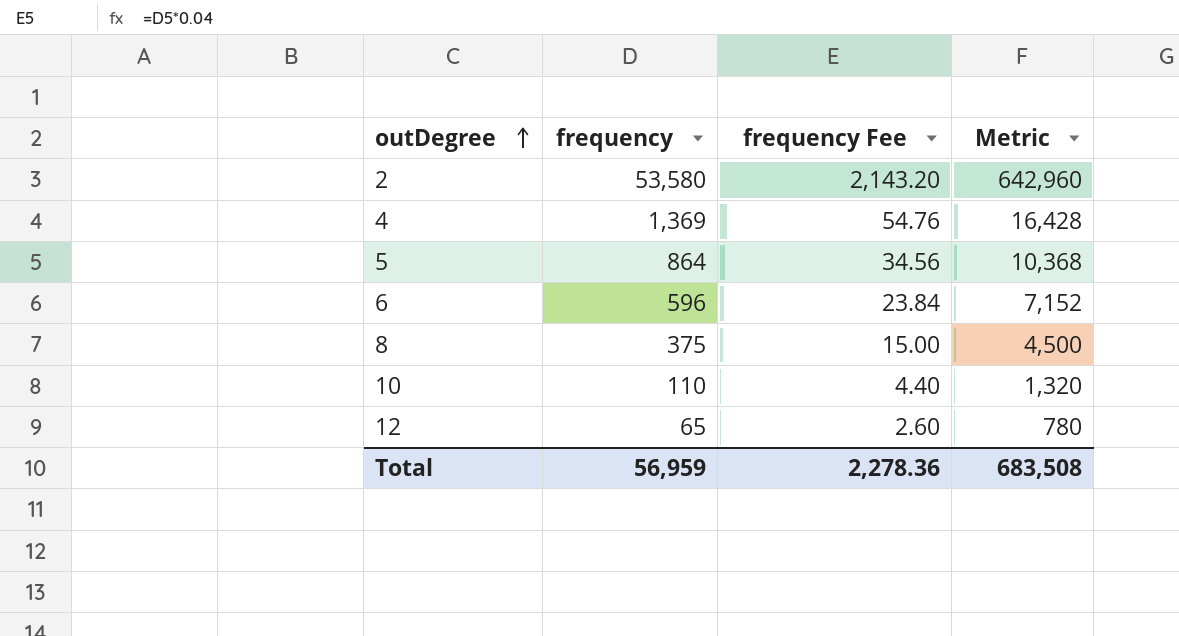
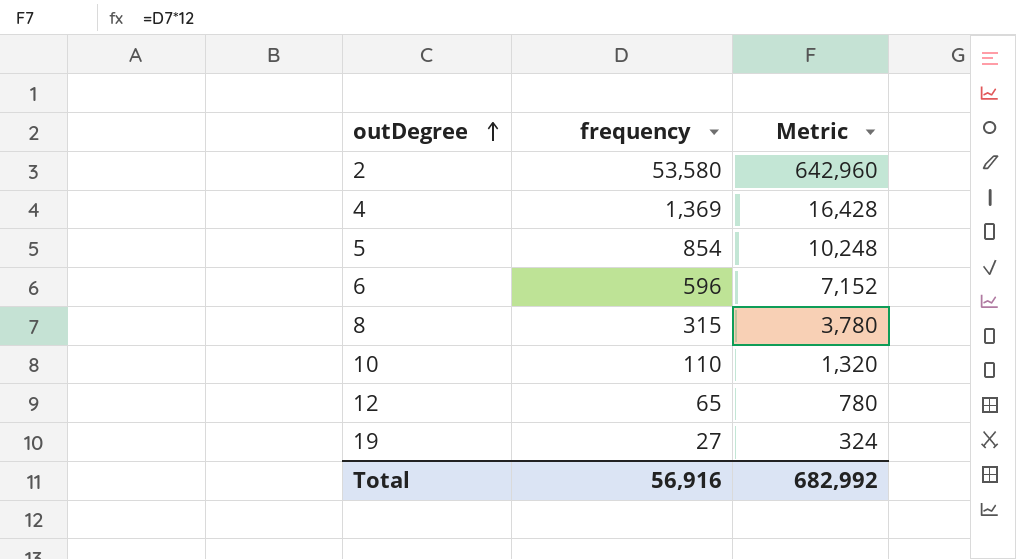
column frequency Fee | formula: [frequency] * 0.04 -> none
5 | frequency: 864 -> 854
5 | Metric: 10,368 -> 10,248
8 | frequency: 375 -> 315
8 | Metric: 4,500 -> 3,780
row 19: none -> 27 | 324
Total | frequency: 56,959 -> 56,916
Total | Metric: 683,508 -> 682,992

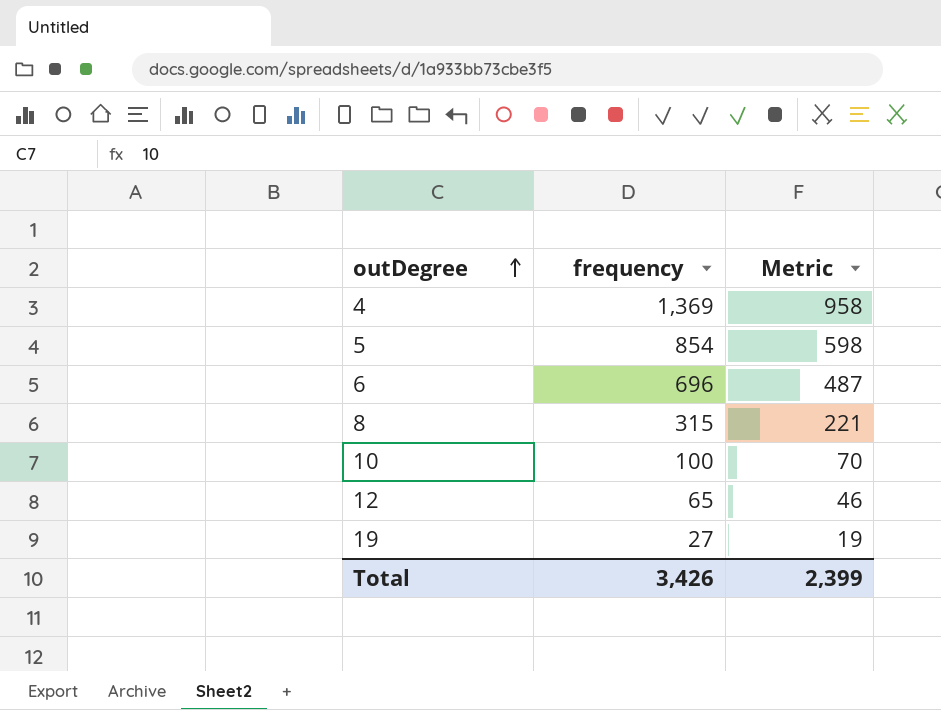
column Metric | formula: [frequency] * 12 -> [frequency] * 0.7
row 2: 53,580 | 642,960 -> none
6 | frequency: 596 -> 696
10 | frequency: 110 -> 100
Total | frequency: 56,916 -> 3,426
Total | Metric: 682,992 -> 2,399

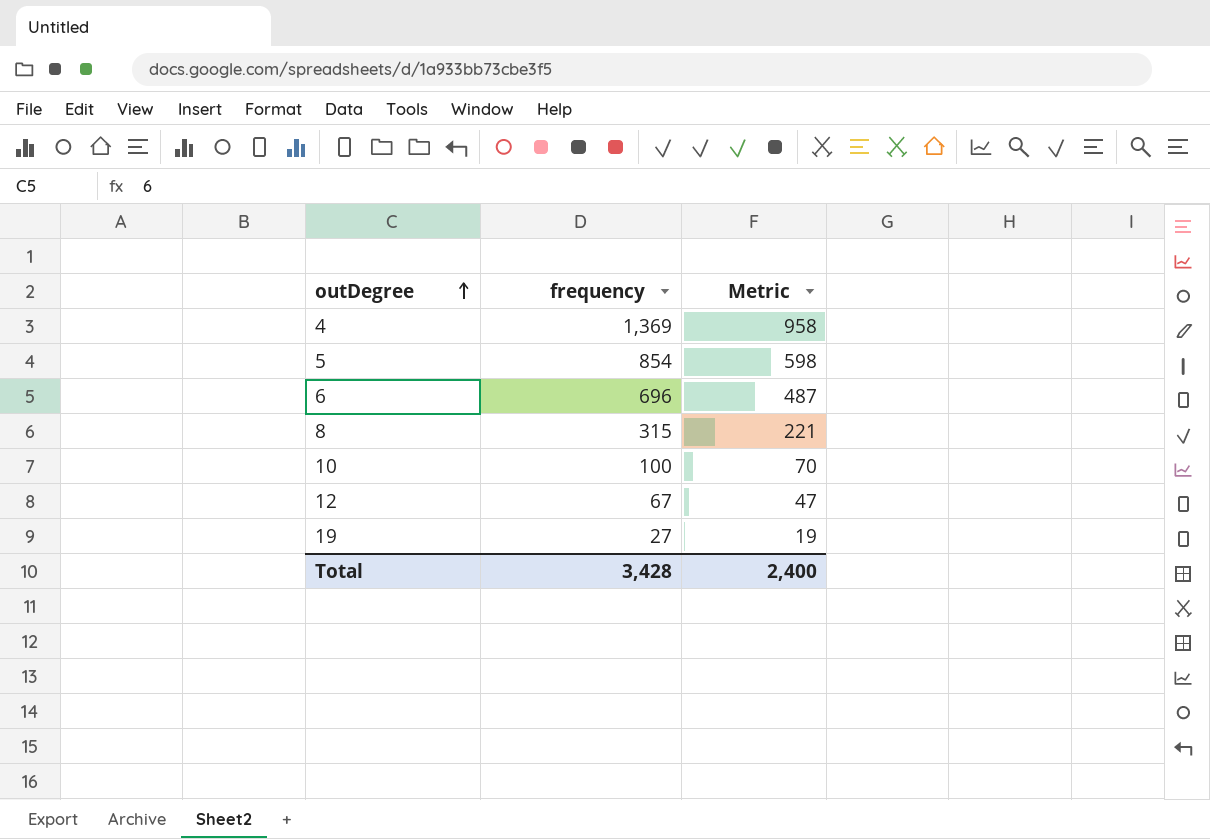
12 | frequency: 65 -> 67
12 | Metric: 46 -> 47
Total | frequency: 3,426 -> 3,428
Total | Metric: 2,399 -> 2,400

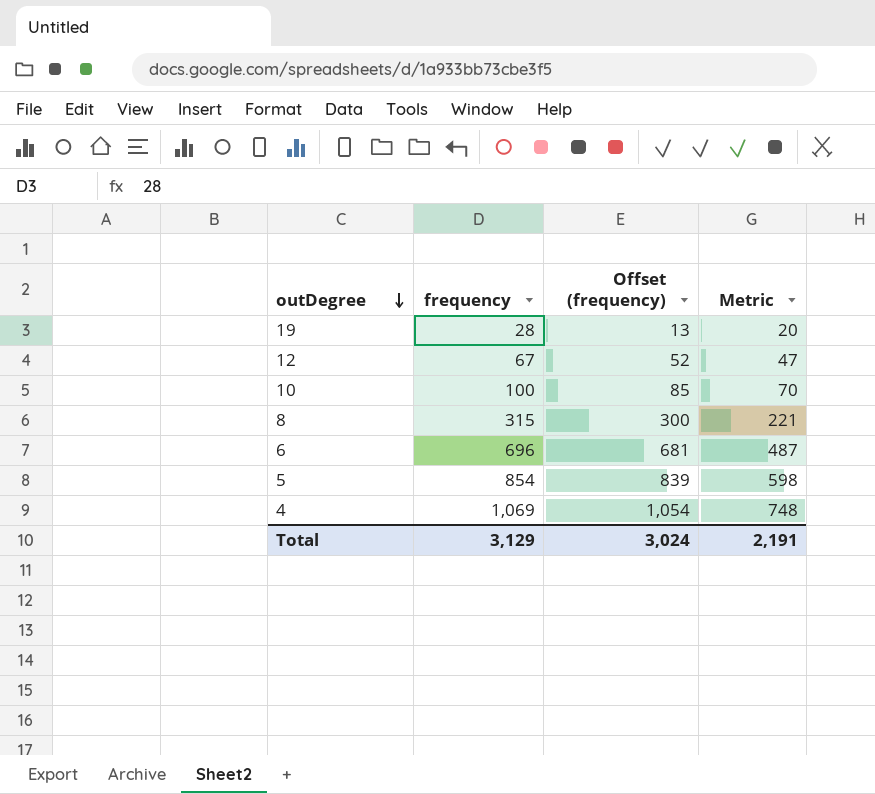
row order: outDegree ascending -> outDegree descending
column Offset (frequency) | formula: none -> [frequency] - 15
19 | frequency: 27 -> 28
19 | Metric: 19 -> 20
4 | frequency: 1,369 -> 1,069
4 | Metric: 958 -> 748
Total | frequency: 3,428 -> 3,129
Total | Metric: 2,400 -> 2,191

